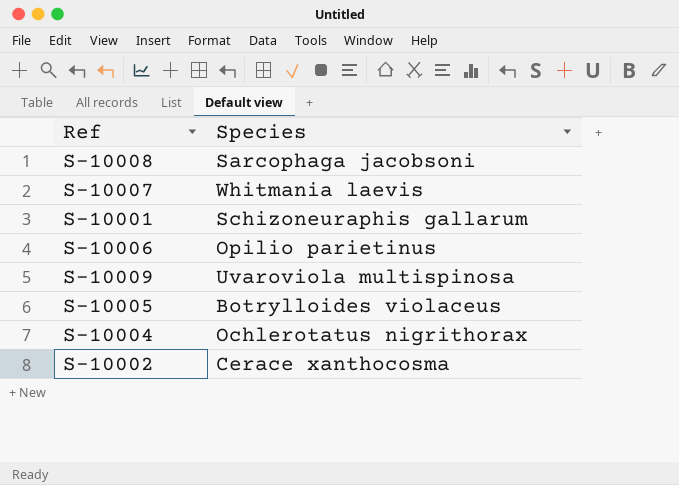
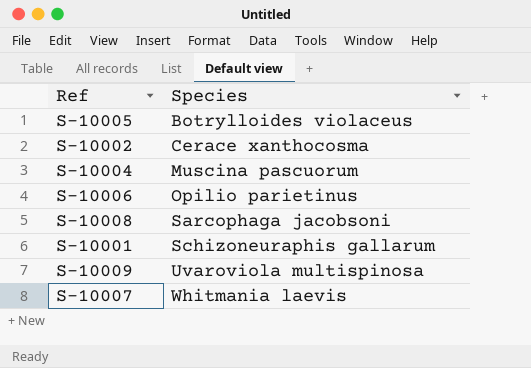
row order: none -> Species ascending
S-10004 | Species: Ochlerotatus nigrithorax -> Muscina pascuorum

